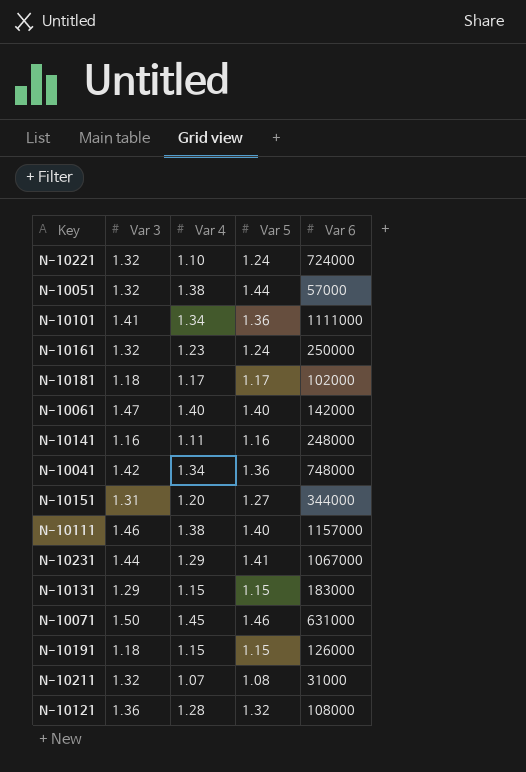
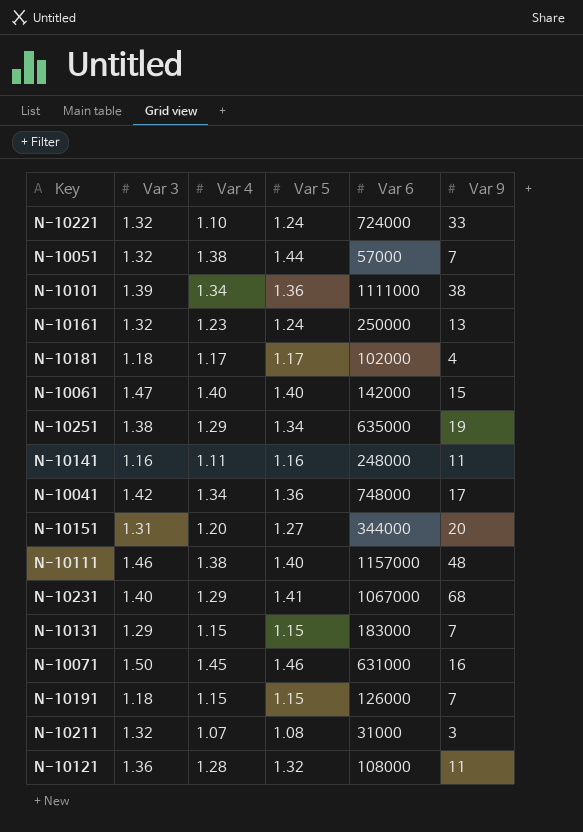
column Var 9 | position: none -> 6
N-10101 | Var 3: 1.41 -> 1.39
row N-10251: none -> 1.38 | 1.29 | 1.34 | 635000 | 19
N-10231 | Var 3: 1.44 -> 1.40

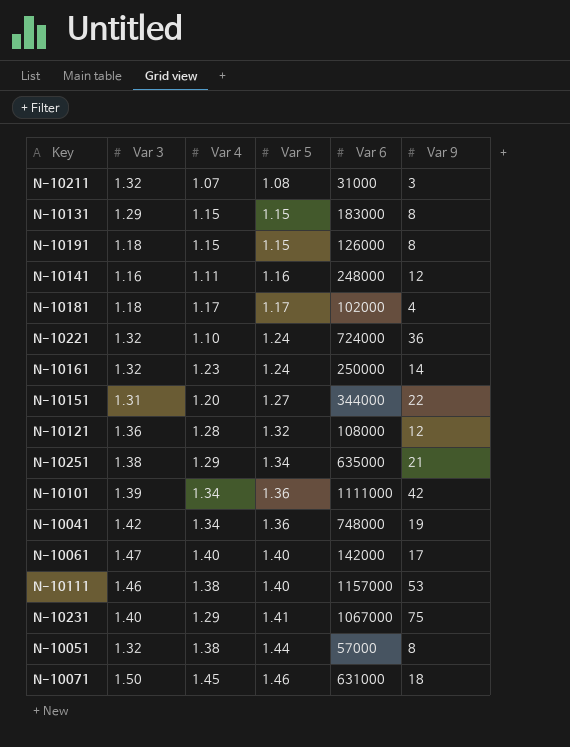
row order: none -> Var 5 ascending
N-10131 | Var 9: 7 -> 8
N-10191 | Var 9: 7 -> 8
N-10141 | Var 9: 11 -> 12
N-10221 | Var 9: 33 -> 36
N-10161 | Var 9: 13 -> 14
N-10151 | Var 9: 20 -> 22
N-10121 | Var 9: 11 -> 12
N-10251 | Var 9: 19 -> 21
N-10101 | Var 9: 38 -> 42
N-10041 | Var 9: 17 -> 19
N-10061 | Var 9: 15 -> 17
N-10111 | Var 9: 48 -> 53
N-10231 | Var 9: 68 -> 75
N-10051 | Var 9: 7 -> 8
N-10071 | Var 9: 16 -> 18

